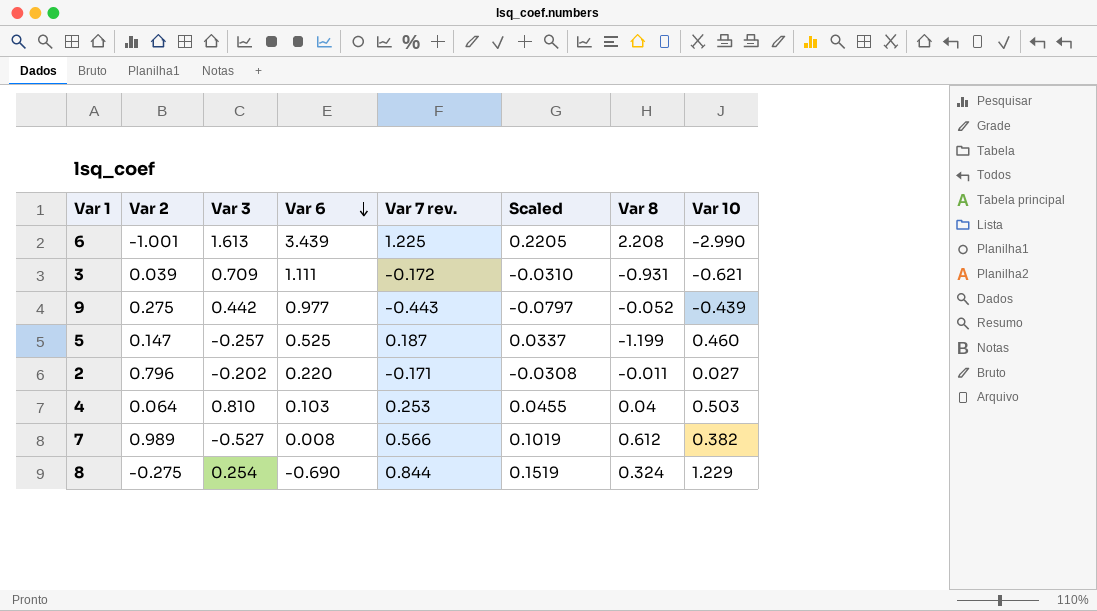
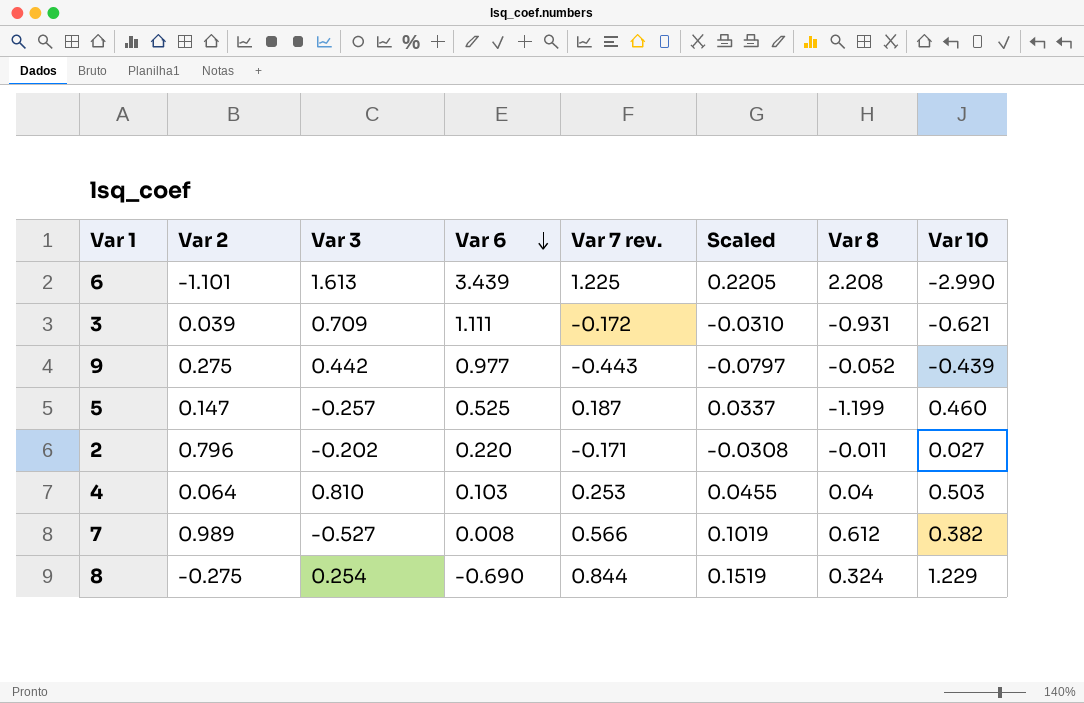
6 | Var 2: -1.001 -> -1.101

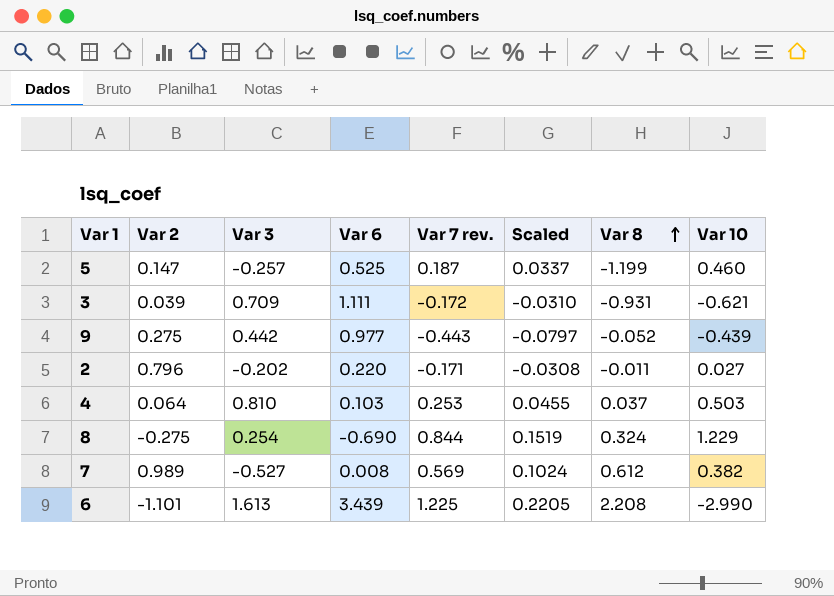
row order: Var 6 descending -> Var 8 ascending
4 | Var 8: 0.04 -> 0.037
7 | Var 7 rev.: 0.566 -> 0.569
7 | Scaled: 0.1019 -> 0.1024

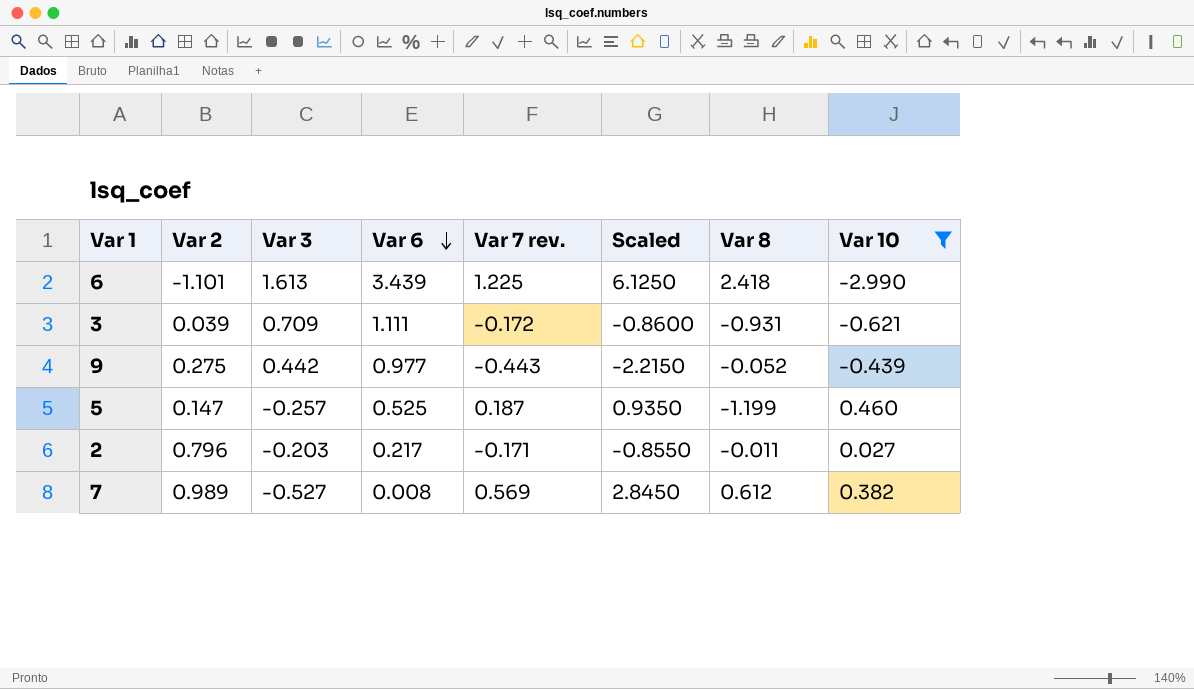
filter: none -> Var 10 <= 0.460
row order: Var 8 ascending -> Var 6 descending
column Scaled | formula: [Var 7 rev.] * 0.18 -> [Var 7 rev.] * 5
6 | Var 8: 2.208 -> 2.418
2 | Var 3: -0.202 -> -0.203
2 | Var 6: 0.220 -> 0.217

